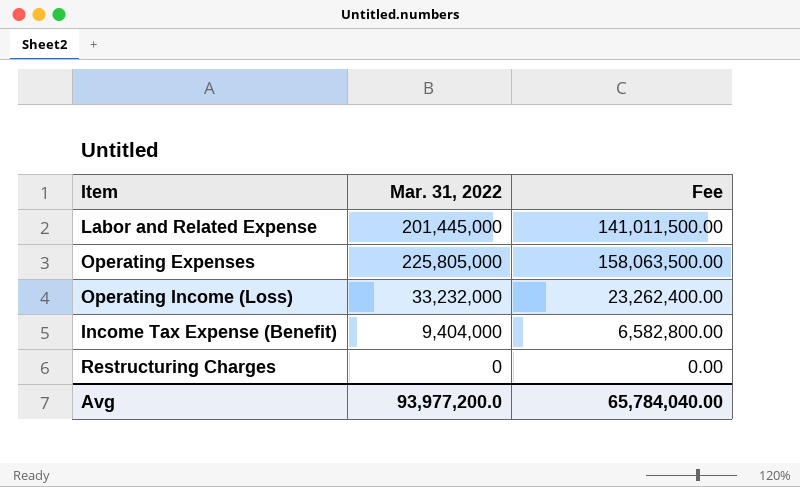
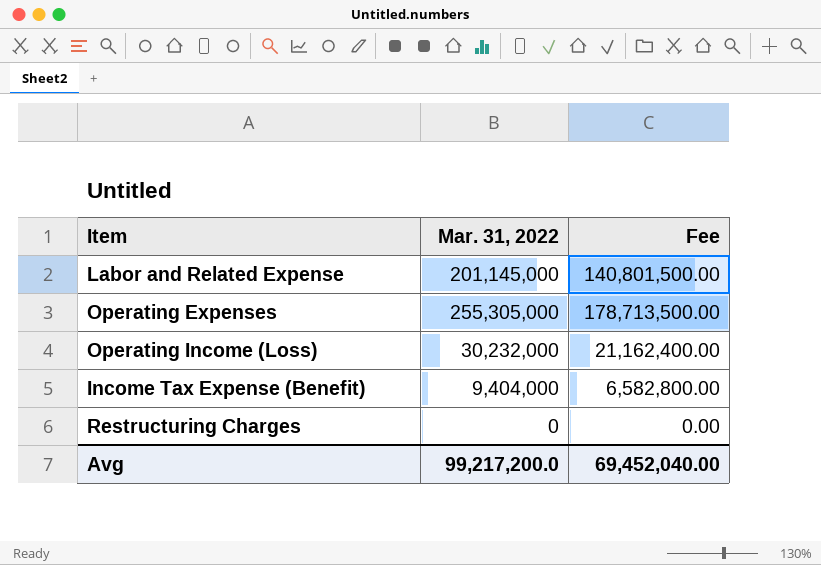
Labor and Related Expense | Mar. 31, 2022: 201,445,000 -> 201,145,000
Labor and Related Expense | Fee: 141,011,500.00 -> 140,801,500.00
Operating Expenses | Mar. 31, 2022: 225,805,000 -> 255,305,000
Operating Expenses | Fee: 158,063,500.00 -> 178,713,500.00
Operating Income (Loss) | Mar. 31, 2022: 33,232,000 -> 30,232,000
Operating Income (Loss) | Fee: 23,262,400.00 -> 21,162,400.00
Avg | Mar. 31, 2022: 93,977,200.0 -> 99,217,200.0
Avg | Fee: 65,784,040.00 -> 69,452,040.00

